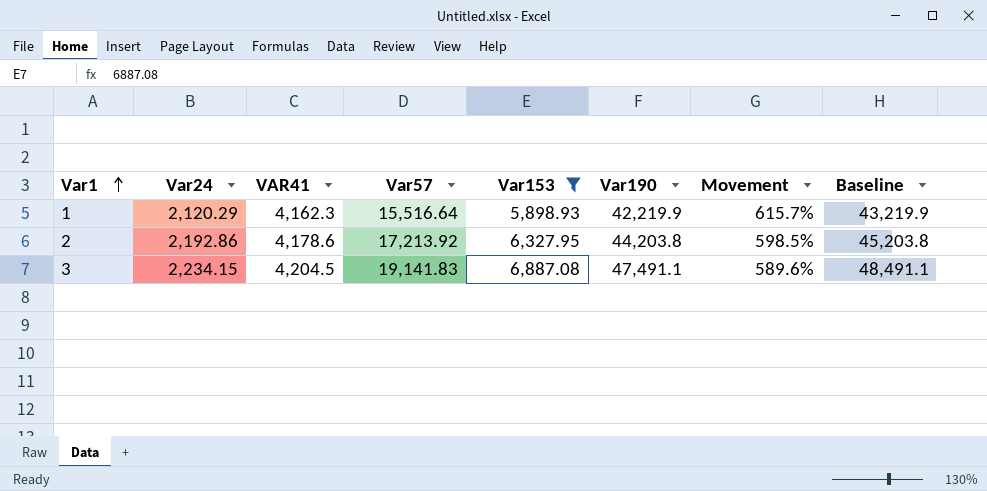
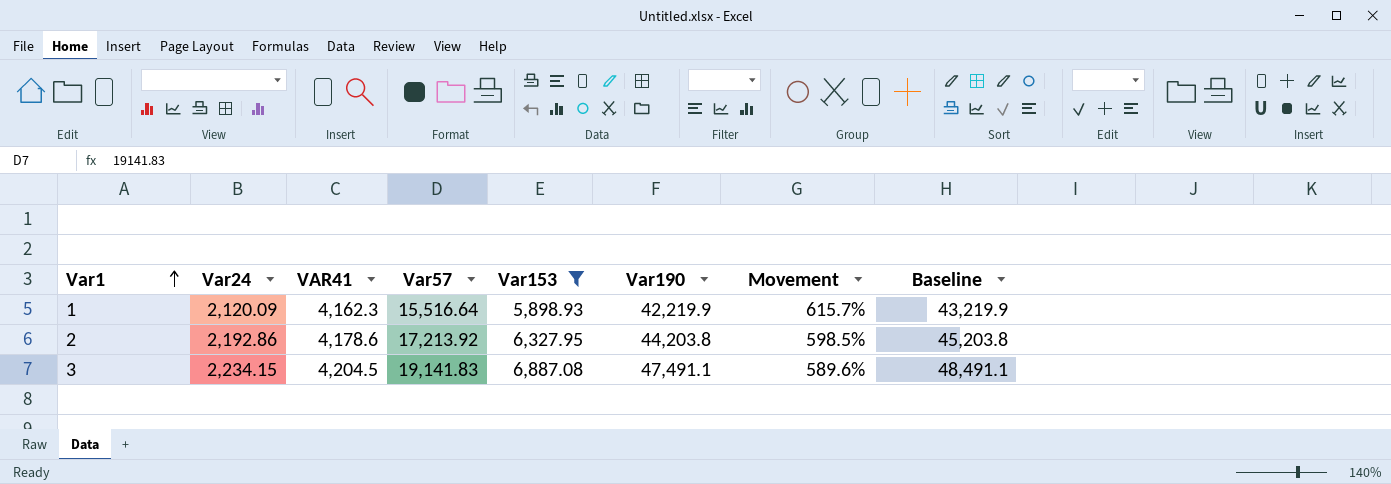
1 | Var24: 2,120.29 -> 2,120.09

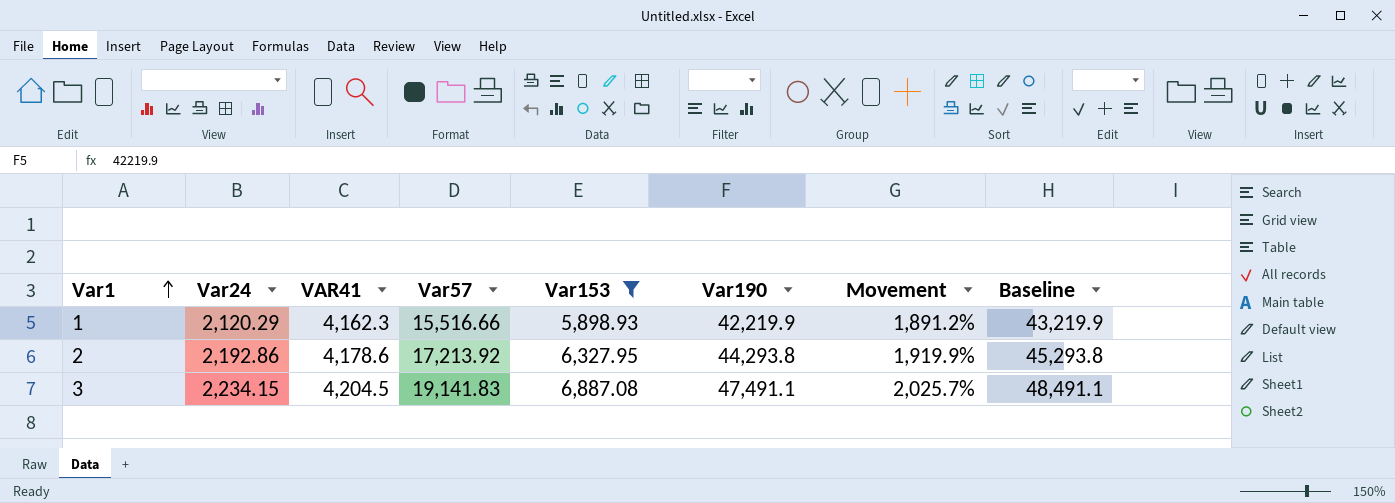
column Movement | formula: ([Var190] - [Var153]) / [Var153] -> ([Var190] - [Var24]) / [Var24]
1 | Var24: 2,120.09 -> 2,120.29
1 | Var57: 15,516.64 -> 15,516.66
2 | Var190: 44,203.8 -> 44,293.8
2 | Baseline: 45,203.8 -> 45,293.8

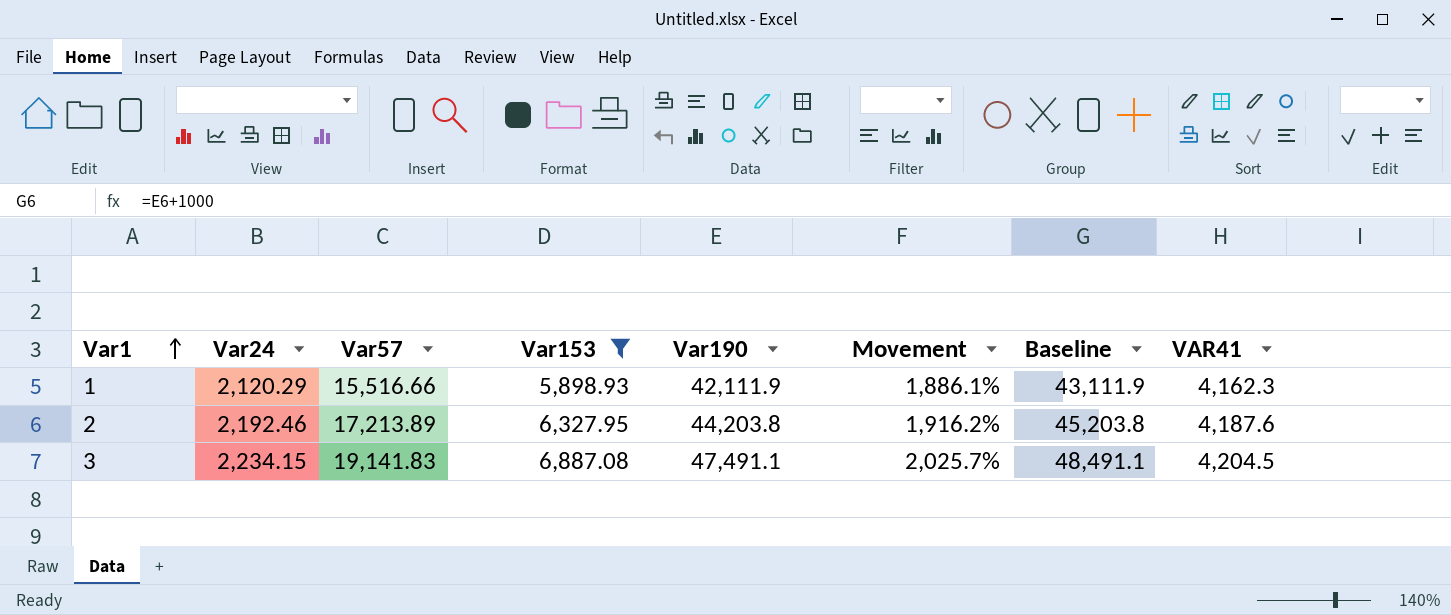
column VAR41 | position: 3 -> 8
1 | Var190: 42,219.9 -> 42,111.9
1 | Movement: 1,891.2% -> 1,886.1%
1 | Baseline: 43,219.9 -> 43,111.9
2 | Var24: 2,192.86 -> 2,192.46
2 | Var57: 17,213.92 -> 17,213.89
2 | Var190: 44,293.8 -> 44,203.8
2 | Movement: 1,919.9% -> 1,916.2%
2 | Baseline: 45,293.8 -> 45,203.8
2 | VAR41: 4,178.6 -> 4,187.6

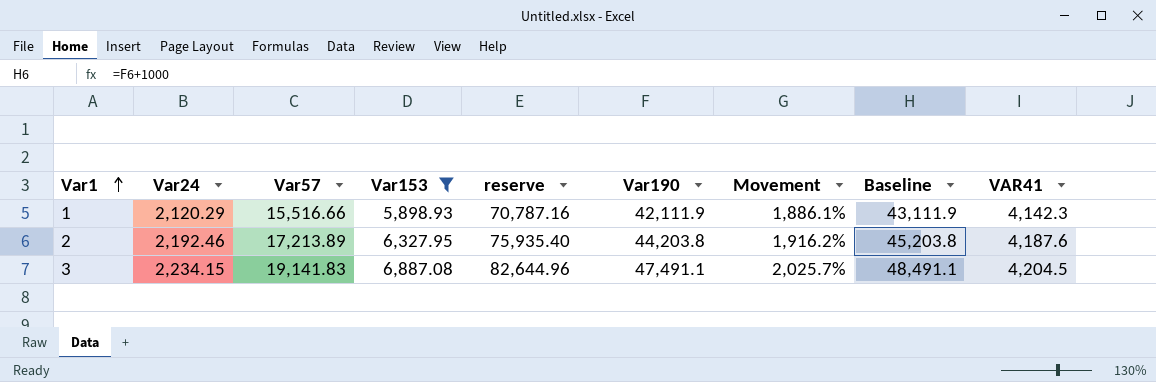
column reserve | formula: none -> [Var153] * 12
1 | VAR41: 4,162.3 -> 4,142.3

